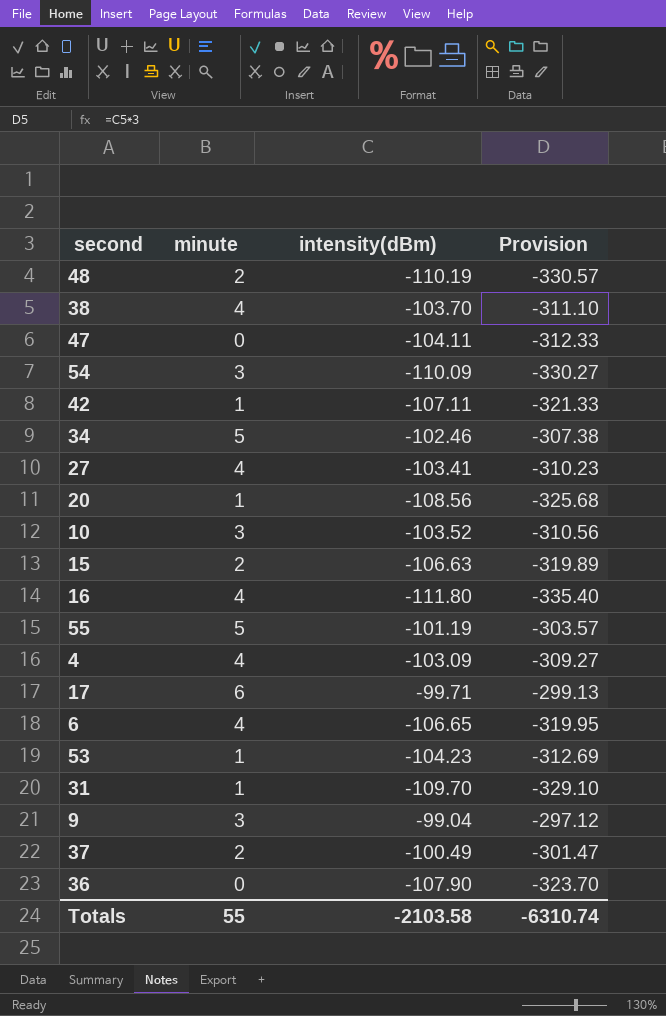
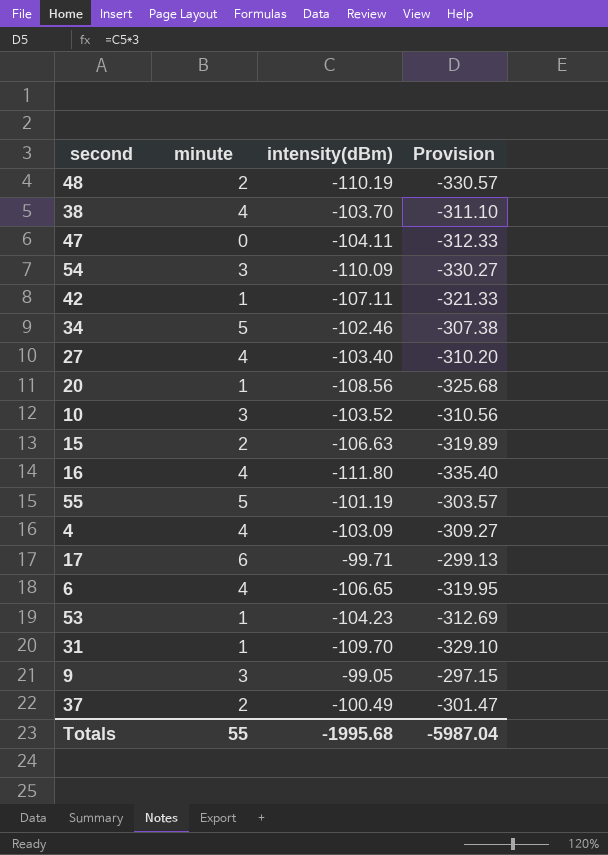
row 36: 0 | -107.90 | -323.70 -> none
27 | intensity(dBm): -103.41 -> -103.40
27 | Provision: -310.23 -> -310.20
9 | intensity(dBm): -99.04 -> -99.05
9 | Provision: -297.12 -> -297.15
Totals | intensity(dBm): -2103.58 -> -1995.68
Totals | Provision: -6310.74 -> -5987.04

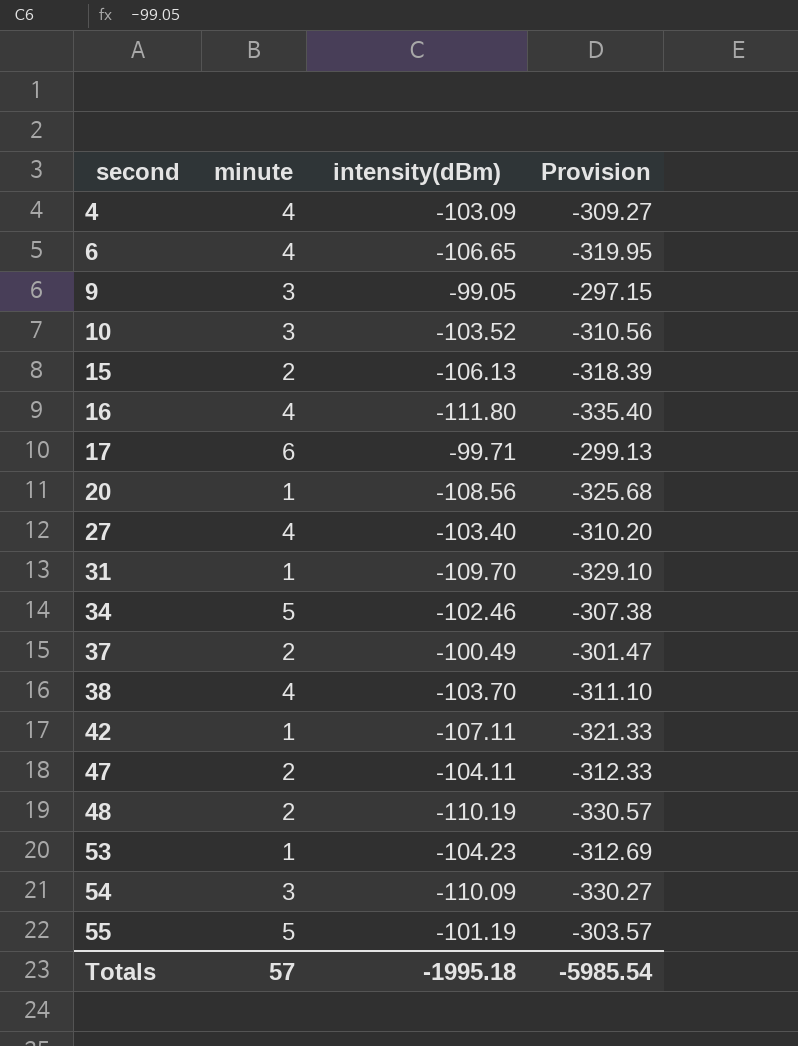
row order: none -> second ascending
15 | intensity(dBm): -106.63 -> -106.13
15 | Provision: -319.89 -> -318.39
47 | minute: 0 -> 2
Totals | minute: 55 -> 57
Totals | intensity(dBm): -1995.68 -> -1995.18
Totals | Provision: -5987.04 -> -5985.54

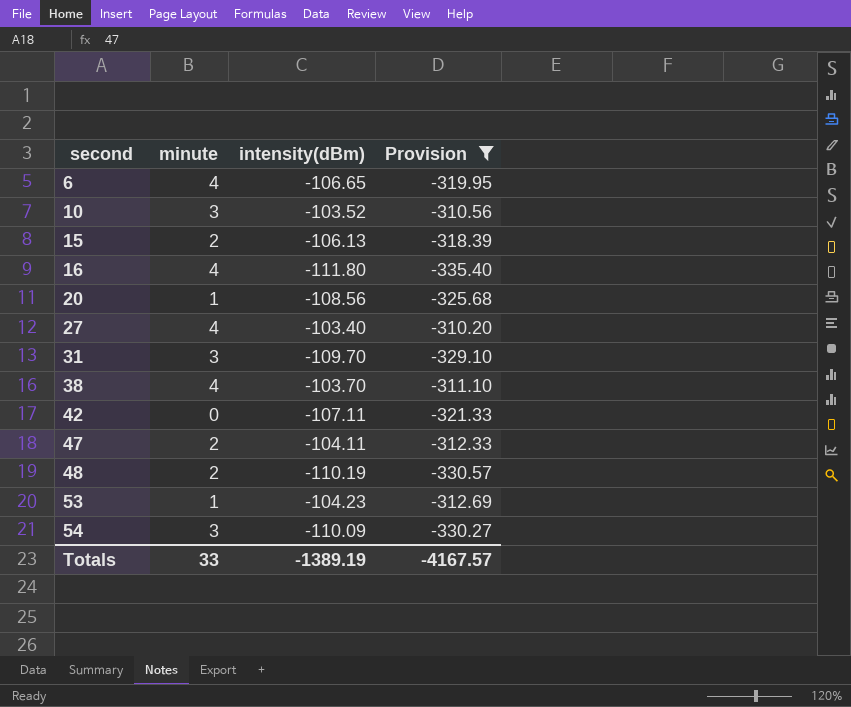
filter: none -> Provision <= -310.20
31 | minute: 1 -> 3
42 | minute: 1 -> 0
Totals | minute: 57 -> 33
Totals | intensity(dBm): -1995.18 -> -1389.19
Totals | Provision: -5985.54 -> -4167.57

